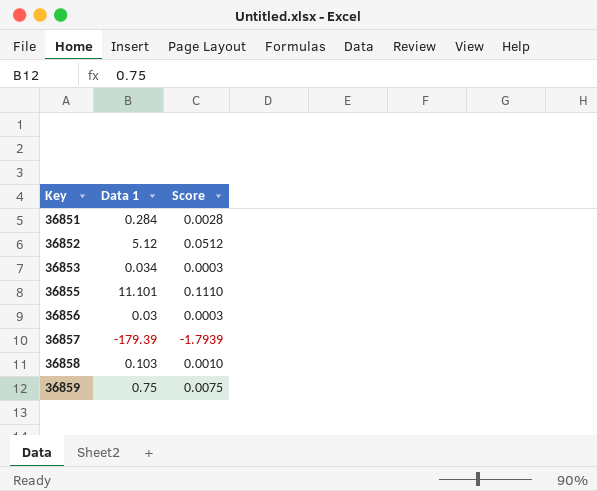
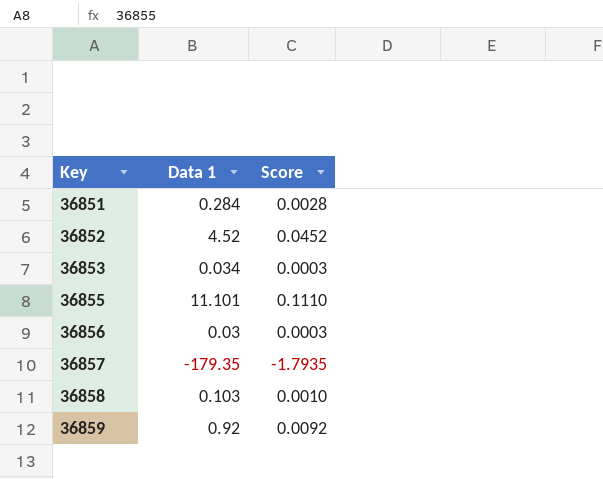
36852 | Data 1: 5.12 -> 4.52
36852 | Score: 0.0512 -> 0.0452
36857 | Data 1: -179.39 -> -179.35
36857 | Score: -1.7939 -> -1.7935
36859 | Data 1: 0.75 -> 0.92
36859 | Score: 0.0075 -> 0.0092

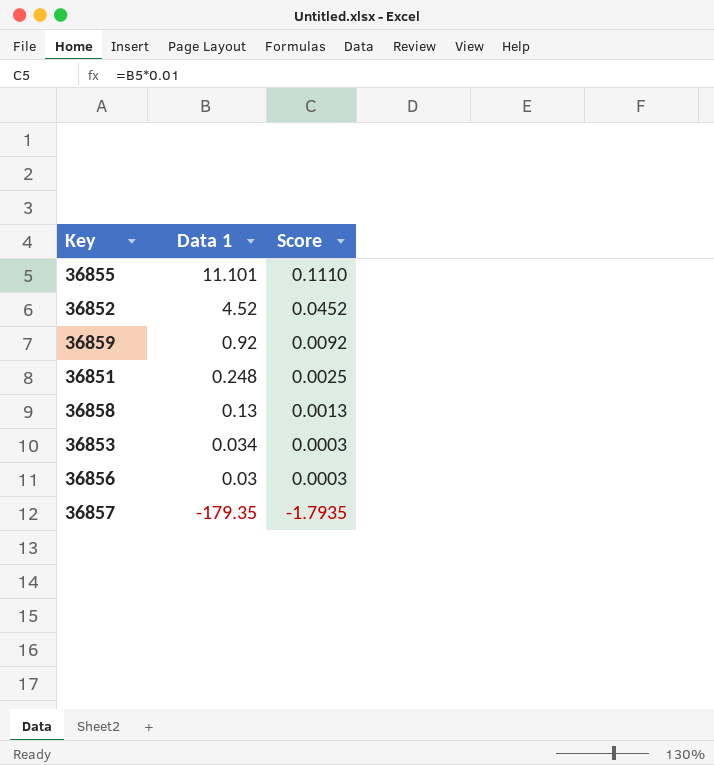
row order: Key ascending -> Data 1 descending
36851 | Data 1: 0.284 -> 0.248
36851 | Score: 0.0028 -> 0.0025
36858 | Data 1: 0.103 -> 0.13
36858 | Score: 0.0010 -> 0.0013

